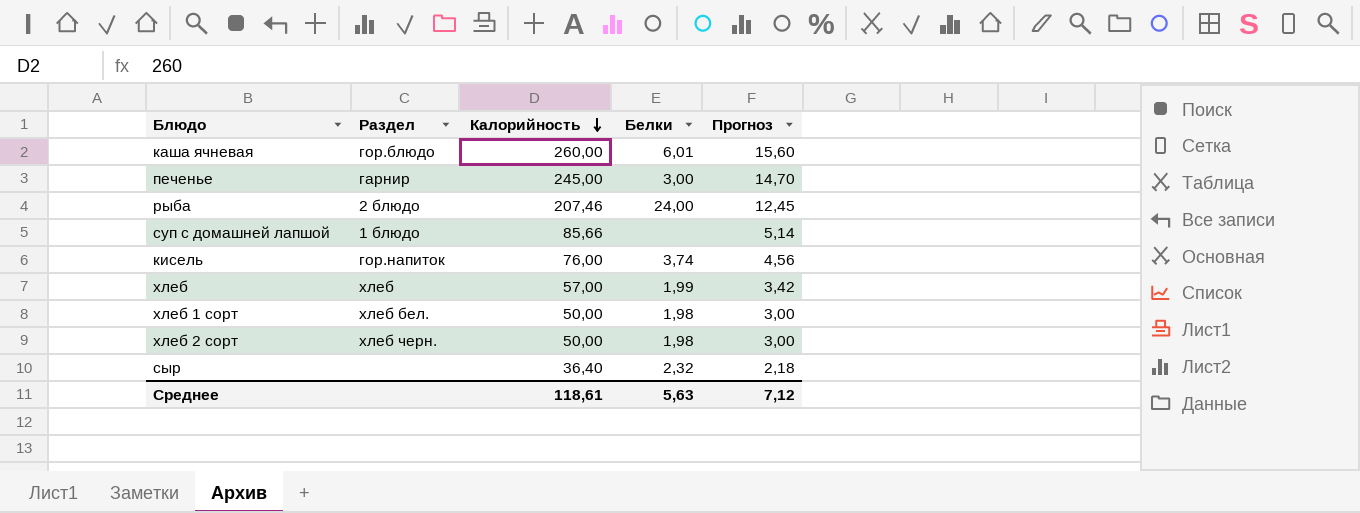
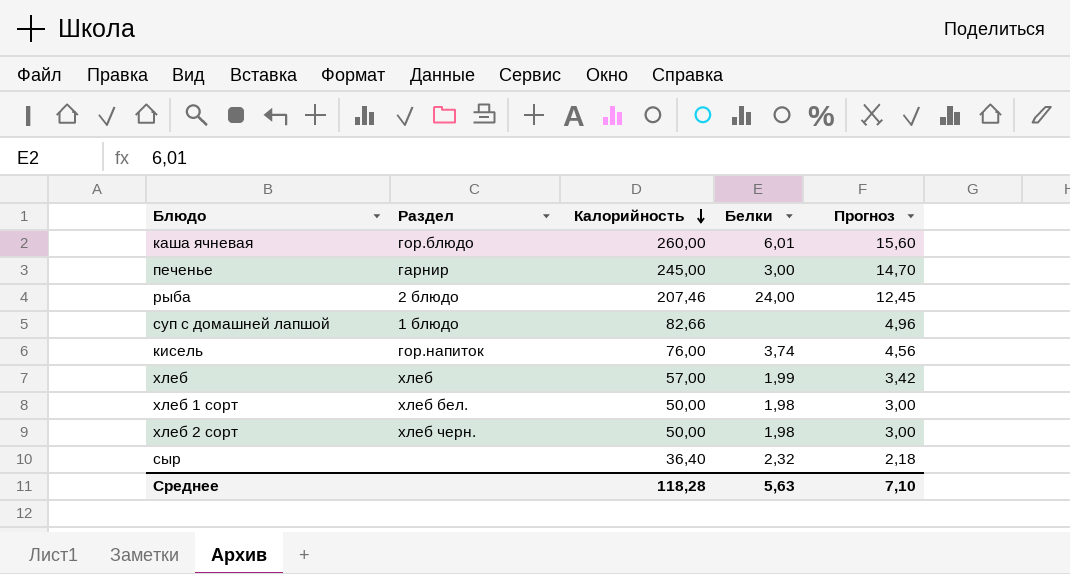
суп с домашней лапшой | Калорийность: 85,66 -> 82,66
суп с домашней лапшой | Прогноз: 5,14 -> 4,96
Среднее | Калорийность: 118,61 -> 118,28
Среднее | Прогноз: 7,12 -> 7,10

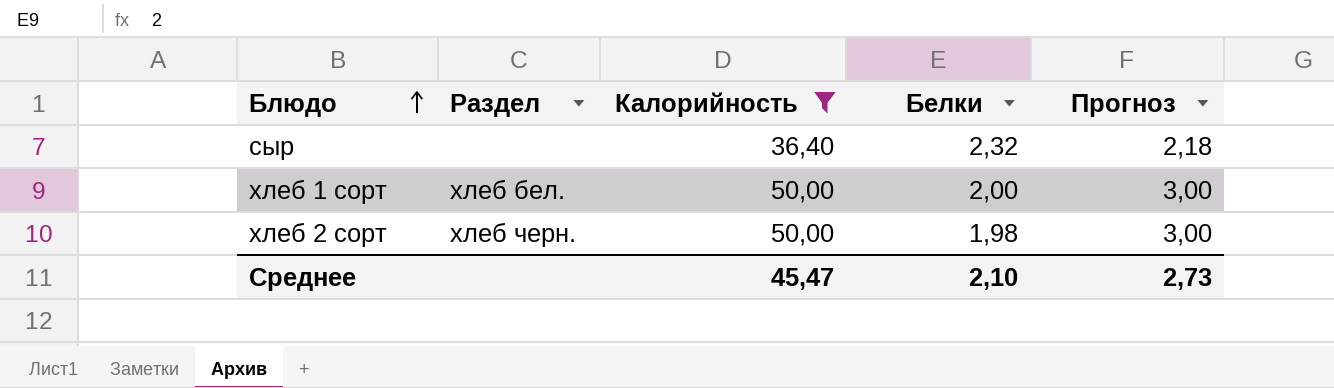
filter: none -> Калорийность <= 50,00
row order: Калорийность descending -> Блюдо ascending
хлеб 1 сорт | Белки: 1,98 -> 2,00
Среднее | Калорийность: 118,28 -> 45,47
Среднее | Белки: 5,63 -> 2,10
Среднее | Прогноз: 7,10 -> 2,73

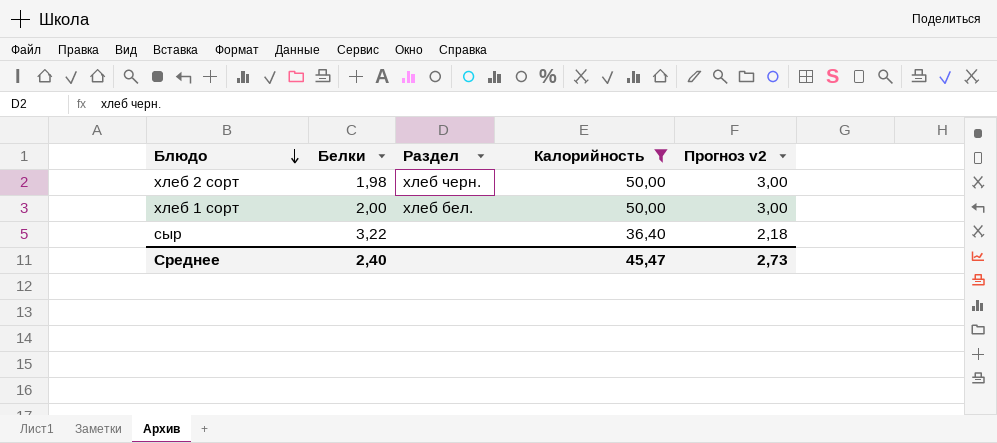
row order: Блюдо ascending -> Блюдо descending
column Белки | position: 4 -> 2
column name: Прогноз -> Прогноз v2
сыр | Белки: 2,32 -> 3,22
Среднее | Белки: 2,10 -> 2,40

